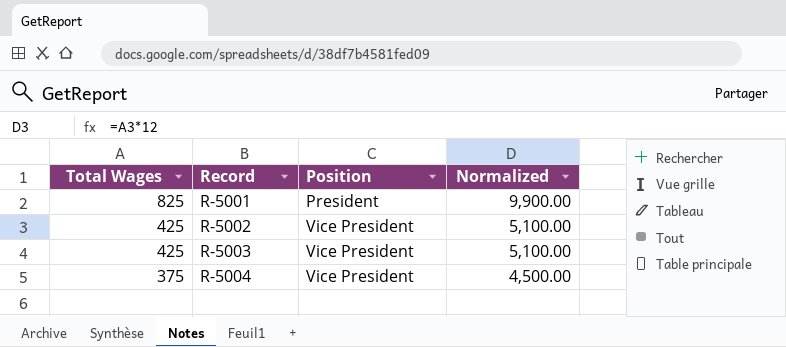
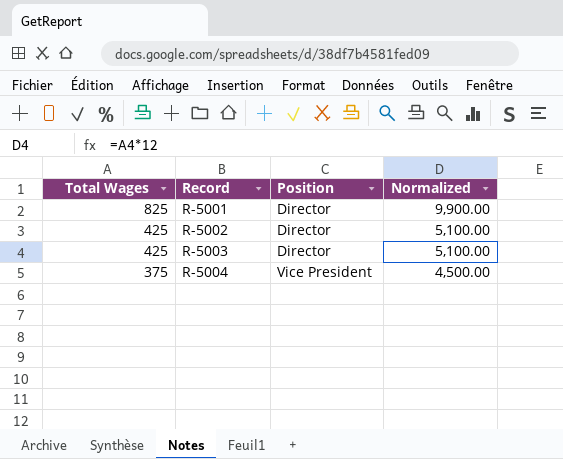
R-5001 | Position: President -> Director
R-5002 | Position: Vice President -> Director
R-5003 | Position: Vice President -> Director

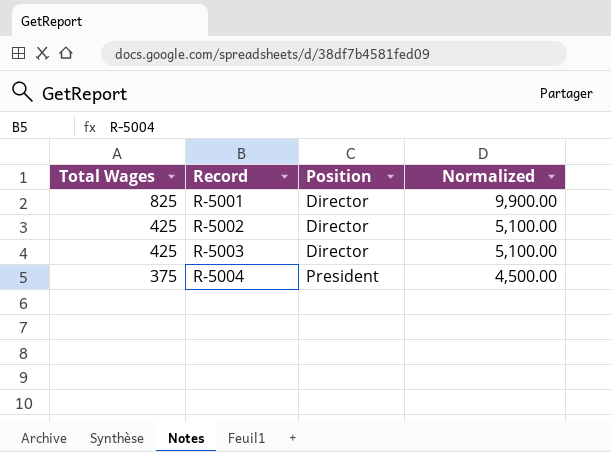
R-5004 | Position: Vice President -> President

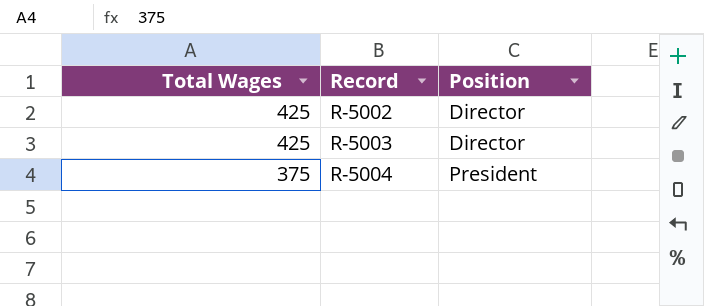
column Normalized | formula: [Total Wages] * 12 -> none
row R-5001: 825 | Director | 9,900.00 -> none

